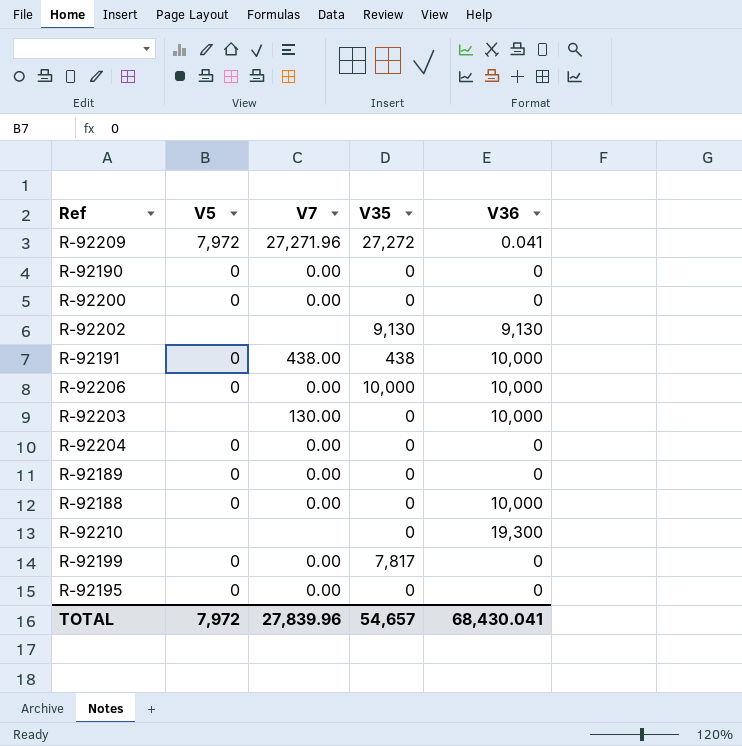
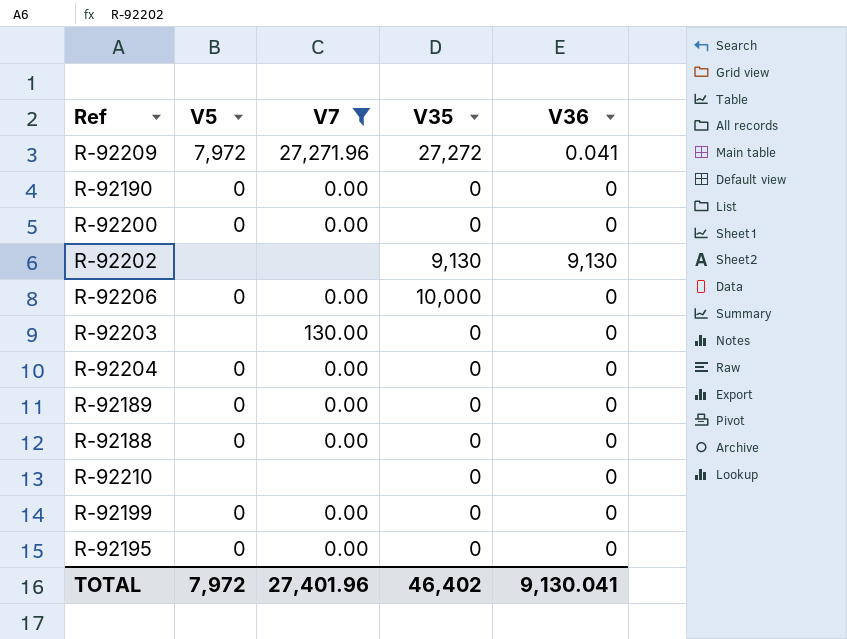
filter: none -> V7 != 438.00
R-92206 | V36: 10,000 -> 0
R-92203 | V36: 10,000 -> 0
R-92188 | V36: 10,000 -> 0
R-92210 | V36: 19,300 -> 0
R-92199 | V35: 7,817 -> 0
TOTAL | V7: 27,839.96 -> 27,401.96
TOTAL | V35: 54,657 -> 46,402
TOTAL | V36: 68,430.041 -> 9,130.041

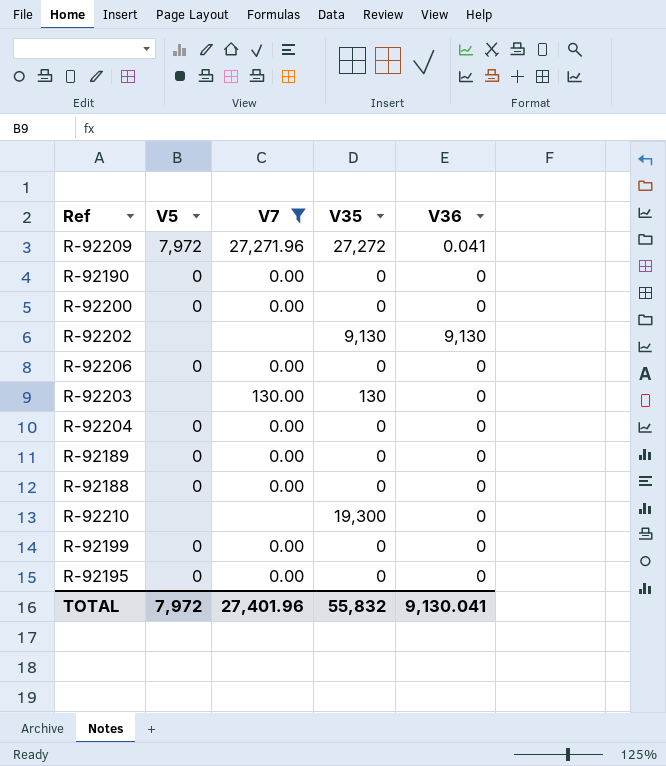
R-92206 | V35: 10,000 -> 0
R-92203 | V35: 0 -> 130
R-92210 | V35: 0 -> 19,300
TOTAL | V35: 46,402 -> 55,832

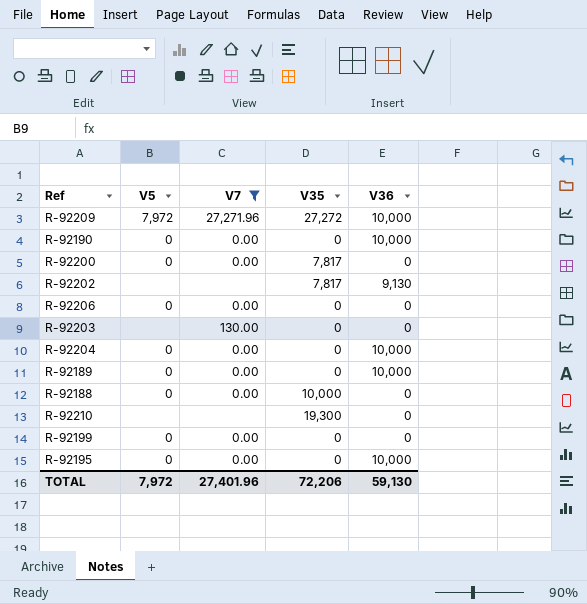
R-92209 | V36: 0.041 -> 10,000
R-92190 | V36: 0 -> 10,000
R-92200 | V35: 0 -> 7,817
R-92202 | V35: 9,130 -> 7,817
R-92203 | V35: 130 -> 0
R-92204 | V36: 0 -> 10,000
R-92189 | V36: 0 -> 10,000
R-92188 | V35: 0 -> 10,000
R-92195 | V36: 0 -> 10,000
TOTAL | V35: 55,832 -> 72,206
TOTAL | V36: 9,130.041 -> 59,130

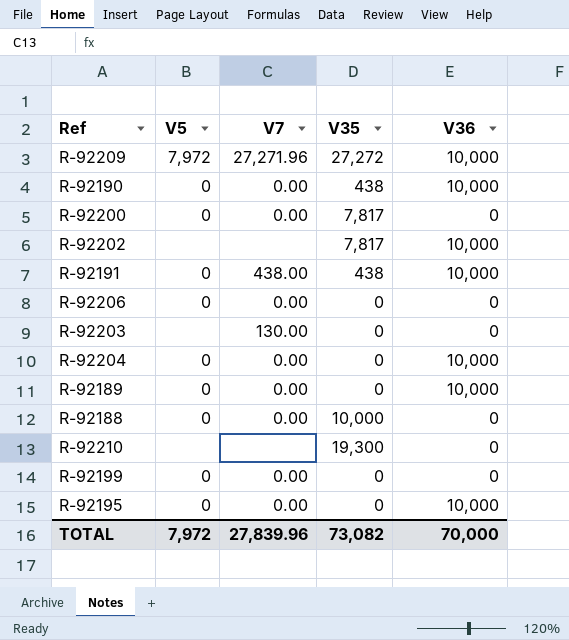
filter: V7 != 438.00 -> none
R-92190 | V35: 0 -> 438
R-92202 | V36: 9,130 -> 10,000
TOTAL | V7: 27,401.96 -> 27,839.96
TOTAL | V35: 72,206 -> 73,082
TOTAL | V36: 59,130 -> 70,000

